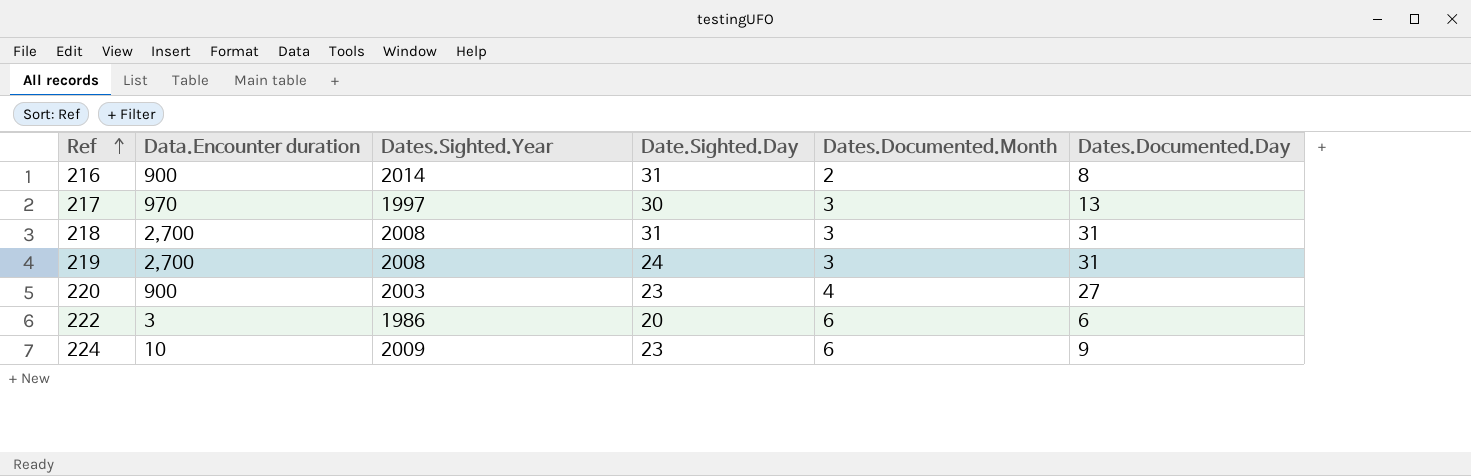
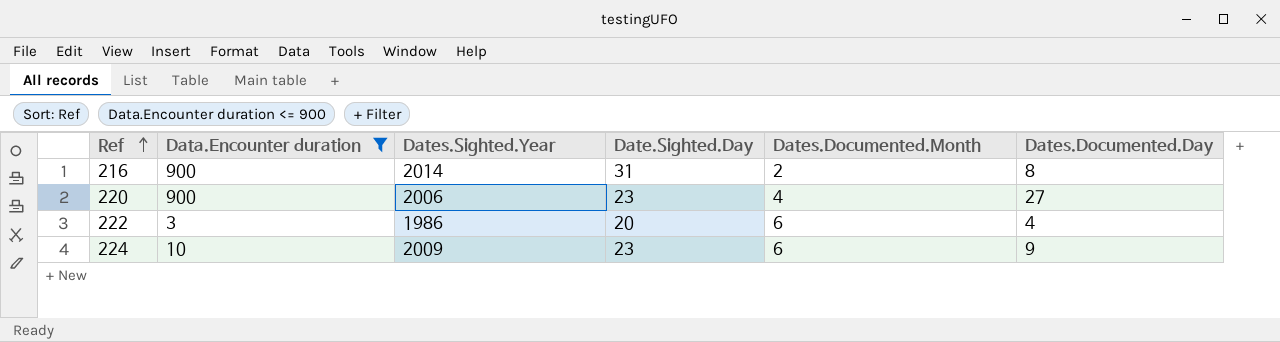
filter: none -> Data.Encounter duration <= 900
220 | Dates.Sighted.Year: 2003 -> 2006
222 | Dates.Documented.Day: 6 -> 4

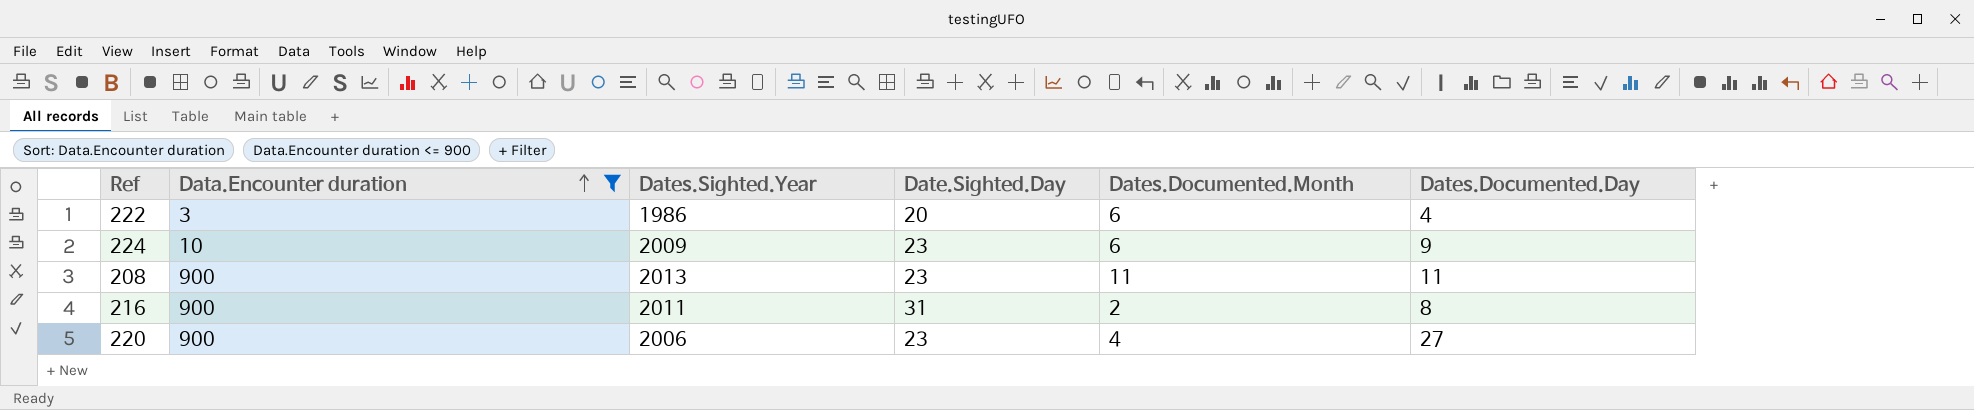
row order: Ref ascending -> Data.Encounter duration ascending
row 208: none -> 900 | 2013 | 23 | 11 | 11
216 | Dates.Sighted.Year: 2014 -> 2011

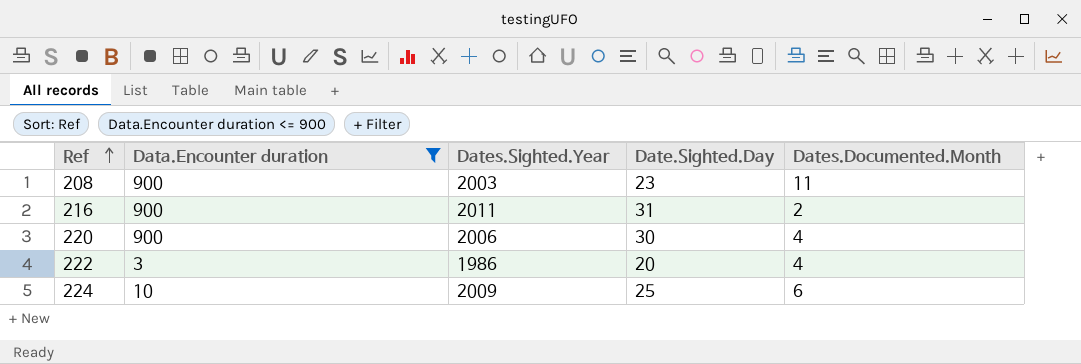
row order: Data.Encounter duration ascending -> Ref ascending
column Dates.Documented.Day | position: 6 -> none
208 | Dates.Sighted.Year: 2013 -> 2003
220 | Date.Sighted.Day: 23 -> 30
222 | Dates.Documented.Month: 6 -> 4
224 | Date.Sighted.Day: 23 -> 25

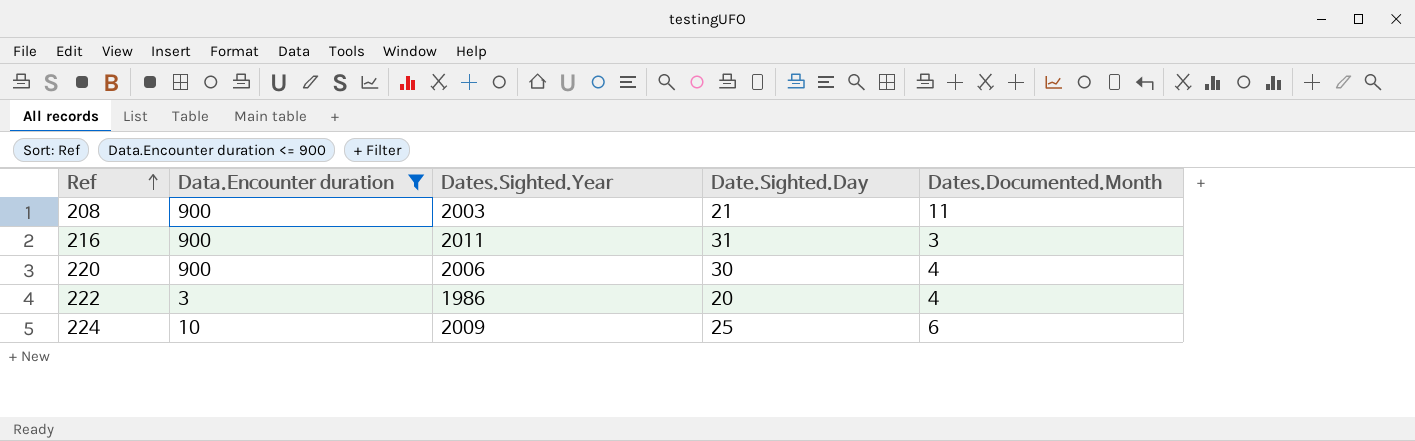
208 | Date.Sighted.Day: 23 -> 21
216 | Dates.Documented.Month: 2 -> 3

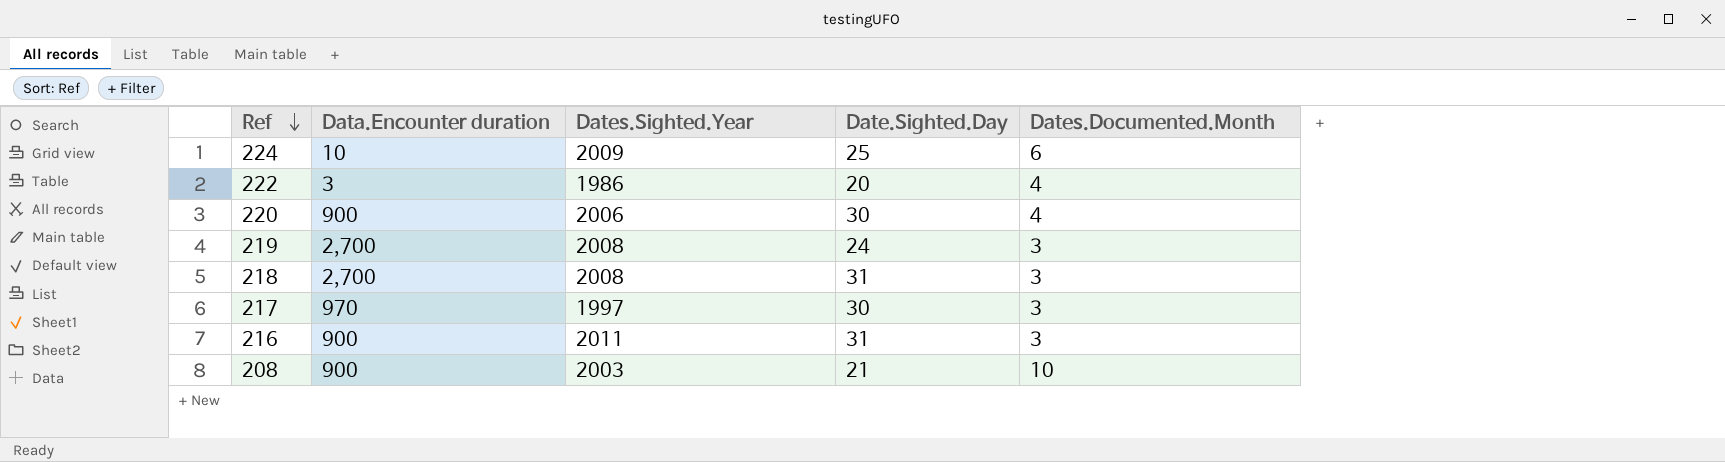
filter: Data.Encounter duration <= 900 -> none
row order: Ref ascending -> Ref descending
208 | Dates.Documented.Month: 11 -> 10

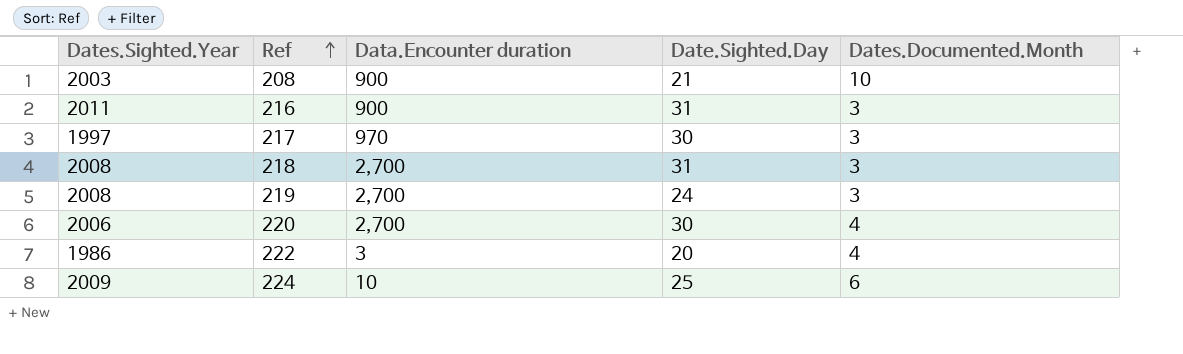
row order: Ref descending -> Ref ascending
column Dates.Sighted.Year | position: 3 -> 1
220 | Data.Encounter duration: 900 -> 2,700

